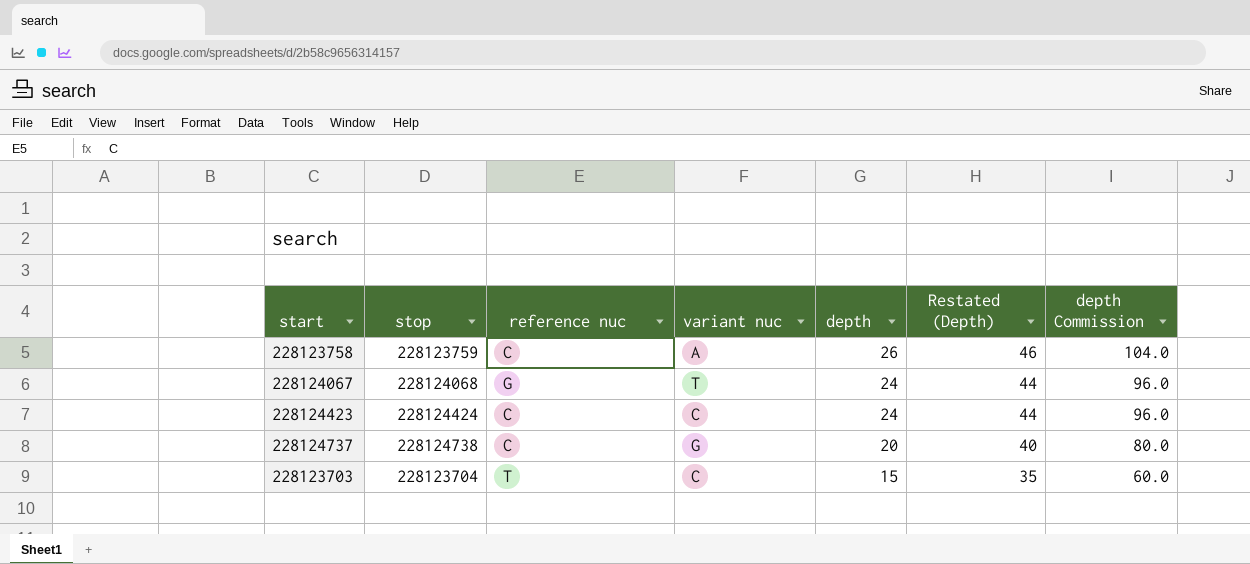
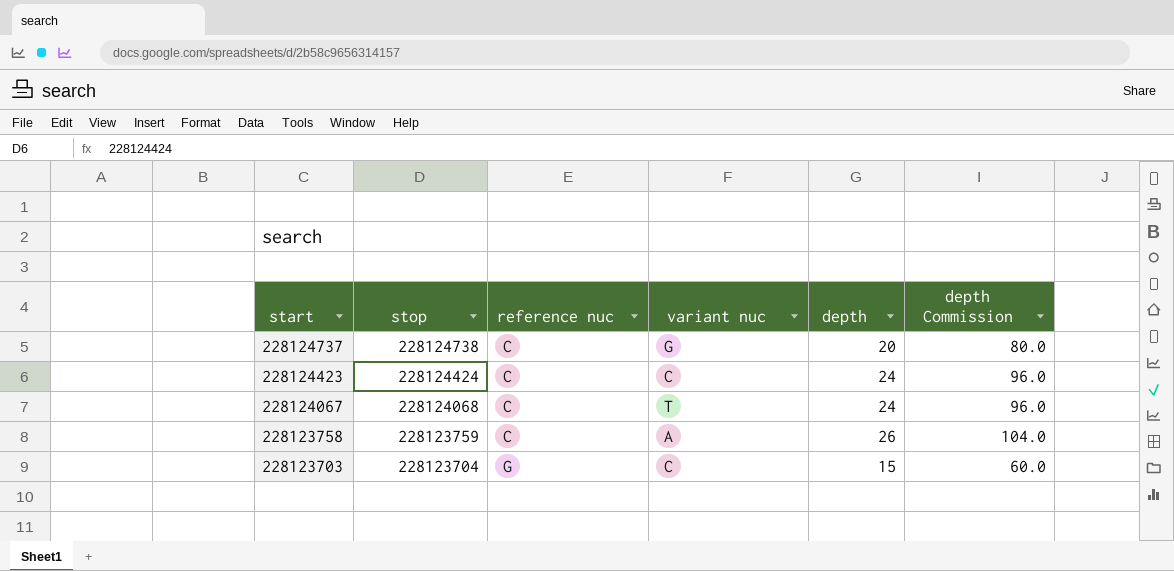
row order: depth descending -> start descending
column Restated (Depth) | formula: [depth] + 20 -> none
228124067 | reference nuc: G -> C
228123703 | reference nuc: T -> G

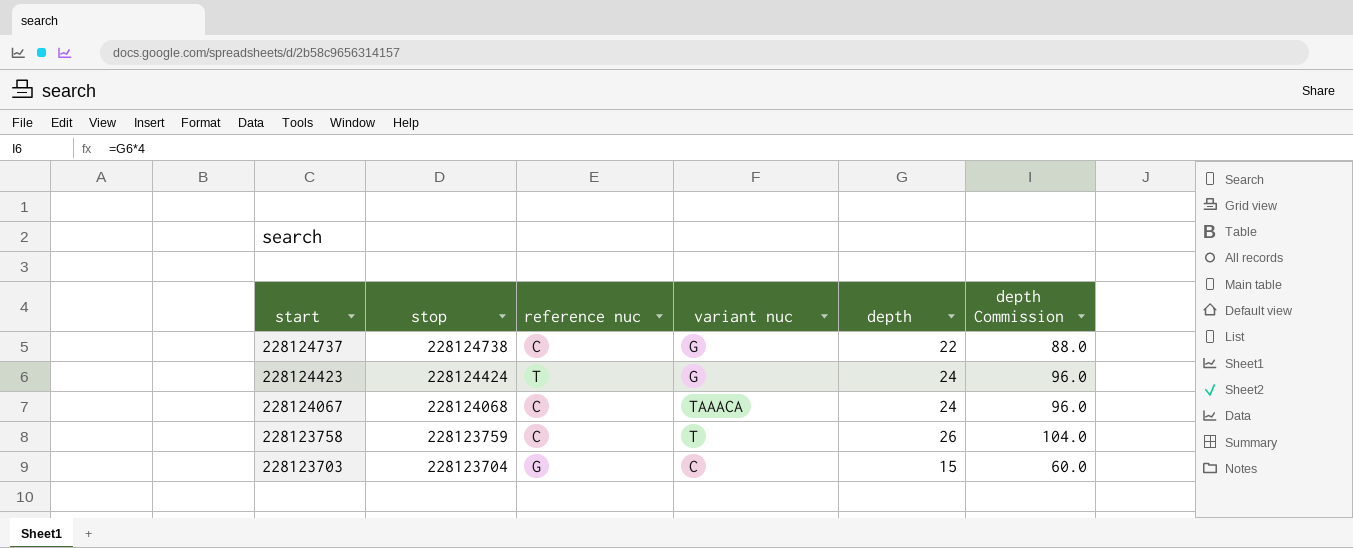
228124737 | depth: 20 -> 22
228124737 | depth Commission: 80.0 -> 88.0
228124423 | reference nuc: C -> T
228124423 | variant nuc: C -> G
228124067 | variant nuc: T -> TAAACA
228123758 | variant nuc: A -> T

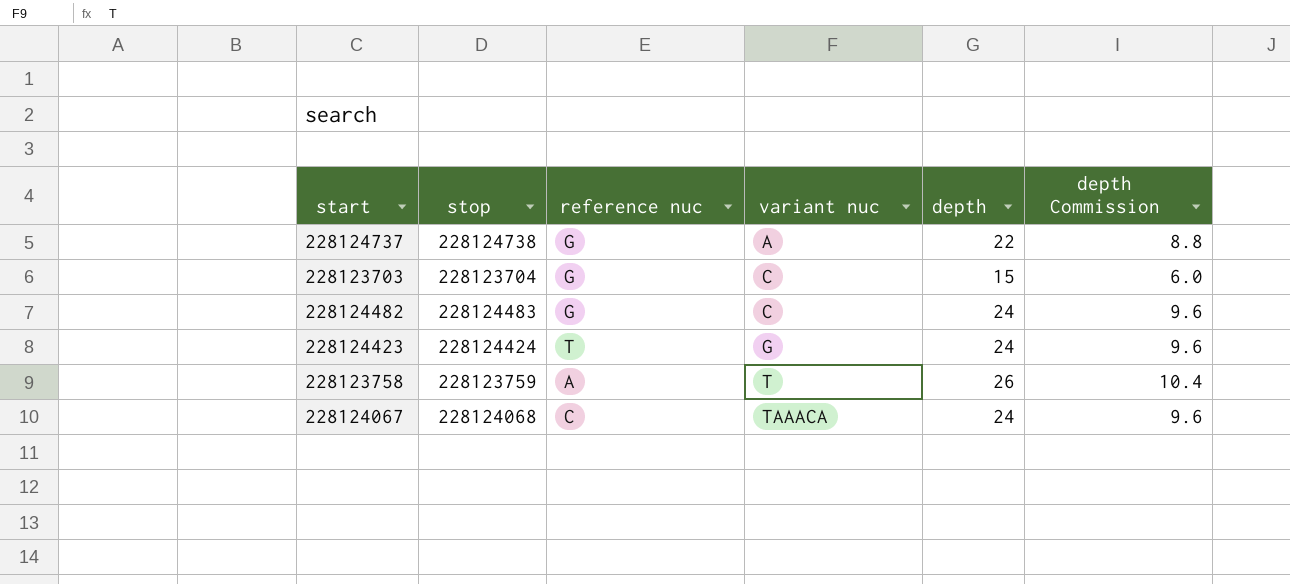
row order: start descending -> variant nuc ascending
column depth Commission | formula: [depth] * 4 -> [depth] * 0.4
228124737 | reference nuc: C -> G
228124737 | variant nuc: G -> A
row 228124482: none -> 228124483 | G | C | 24 | 9.6
228123758 | reference nuc: C -> A

